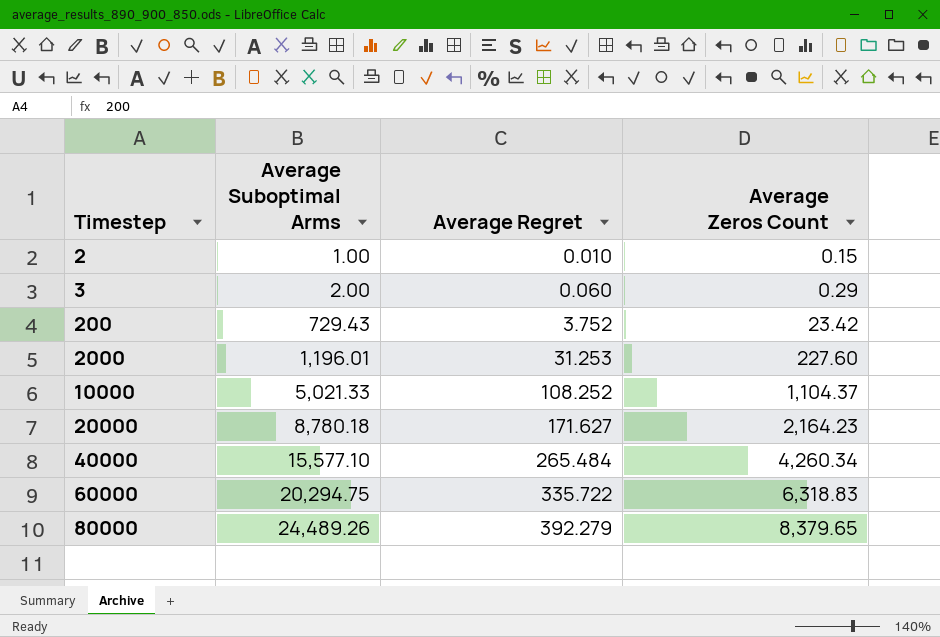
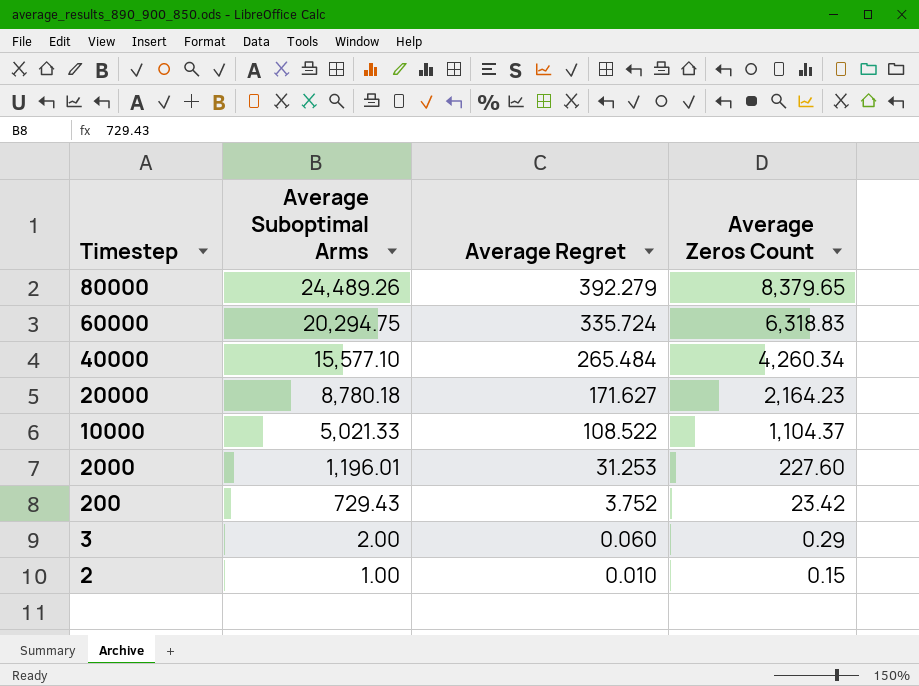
row order: Timestep ascending -> Timestep descending
60000 | Average Regret: 335.722 -> 335.724
10000 | Average Regret: 108.252 -> 108.522

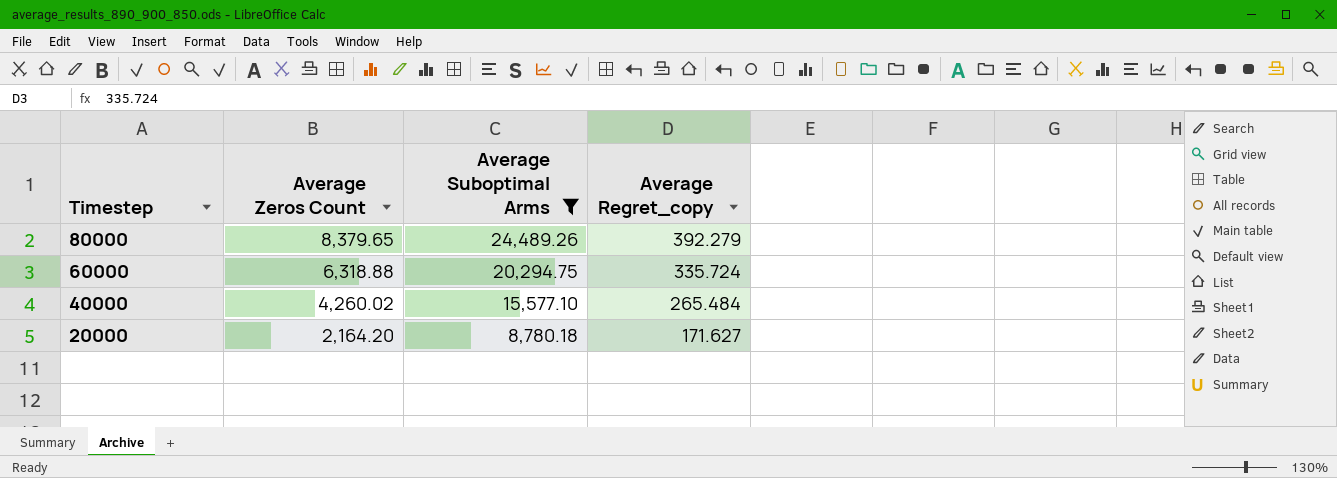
filter: none -> Average Suboptimal Arms >= 8,780.18
column Average Zeros Count | position: 4 -> 2
column name: Average Regret -> Average Regret_copy
60000 | Average Zeros Count: 6,318.83 -> 6,318.88
40000 | Average Zeros Count: 4,260.34 -> 4,260.02
20000 | Average Zeros Count: 2,164.23 -> 2,164.20

